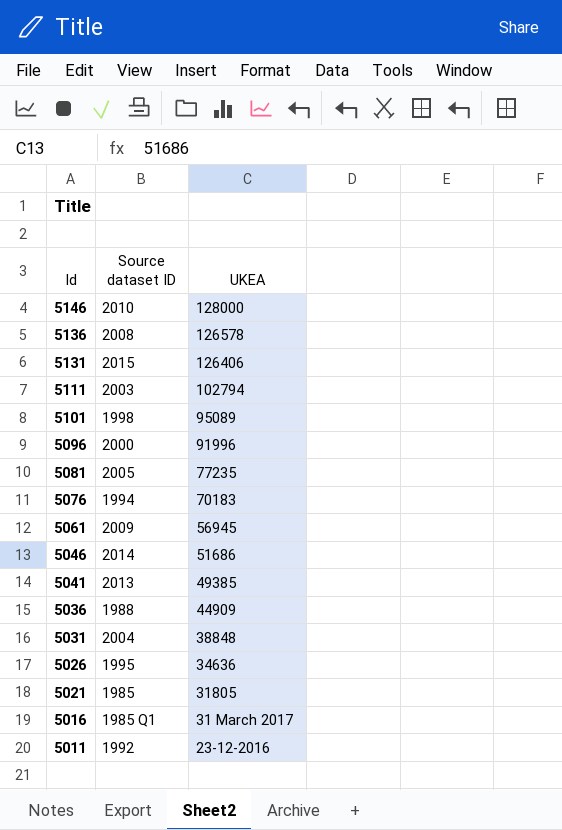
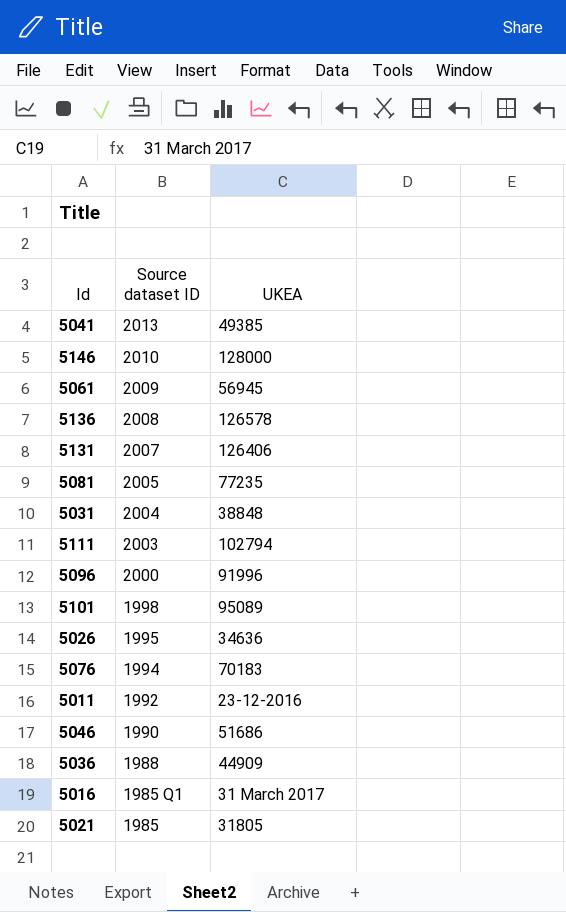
row order: Id descending -> Source dataset ID descending
5131 | Source dataset ID: 2015 -> 2007
5046 | Source dataset ID: 2014 -> 1990

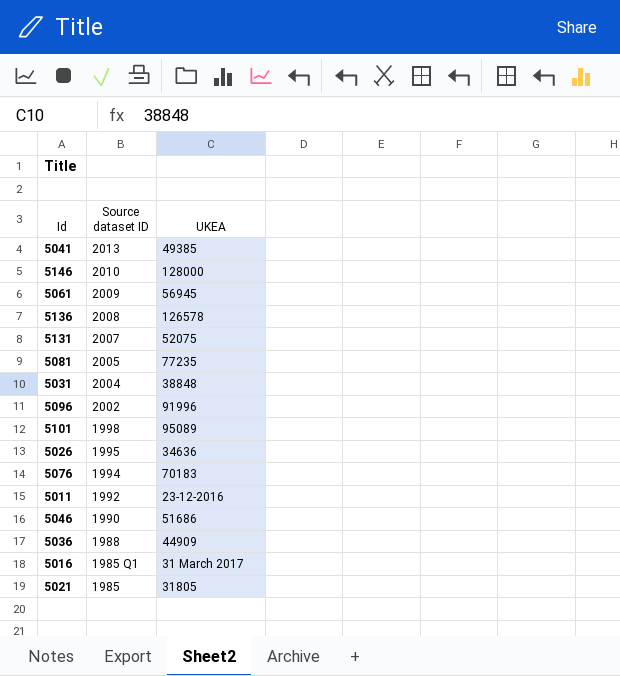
row 5111: 2003 | 102794 -> none
5131 | UKEA: 126406 -> 52075
5096 | Source dataset ID: 2000 -> 2002

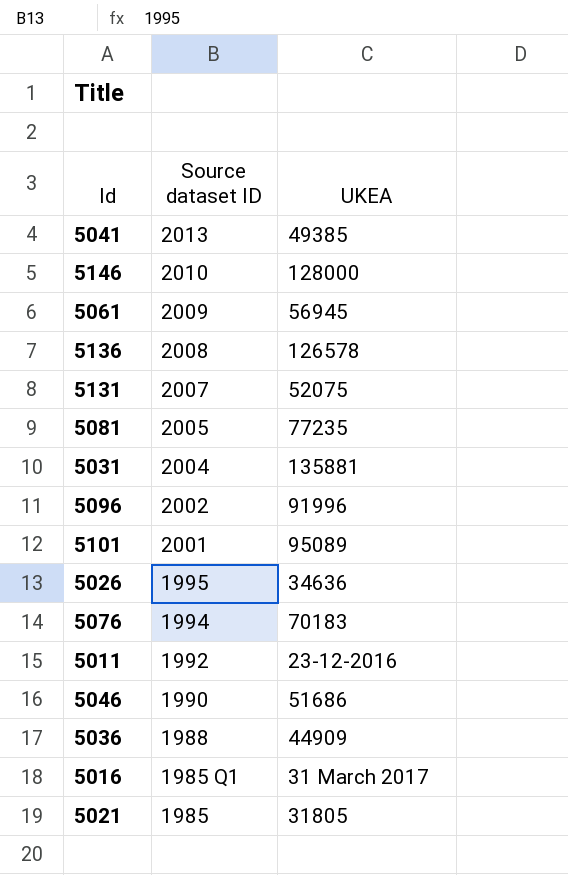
5031 | UKEA: 38848 -> 135881
5101 | Source dataset ID: 1998 -> 2001

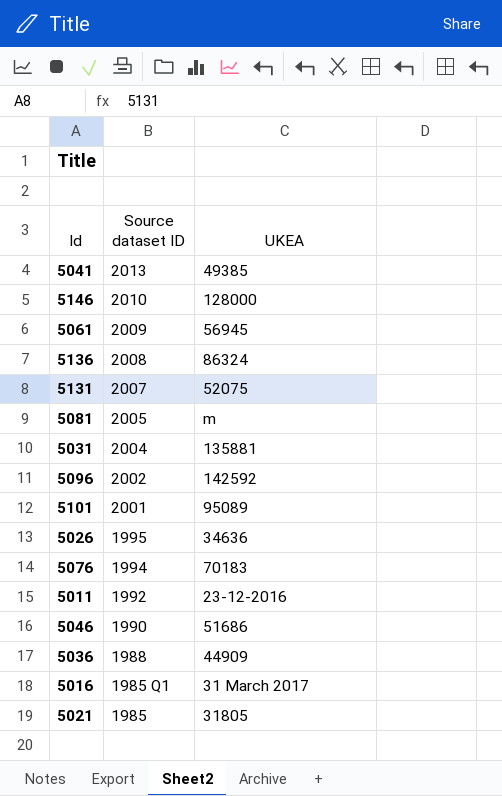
5136 | UKEA: 126578 -> 86324
5081 | UKEA: 77235 -> m
5096 | UKEA: 91996 -> 142592

